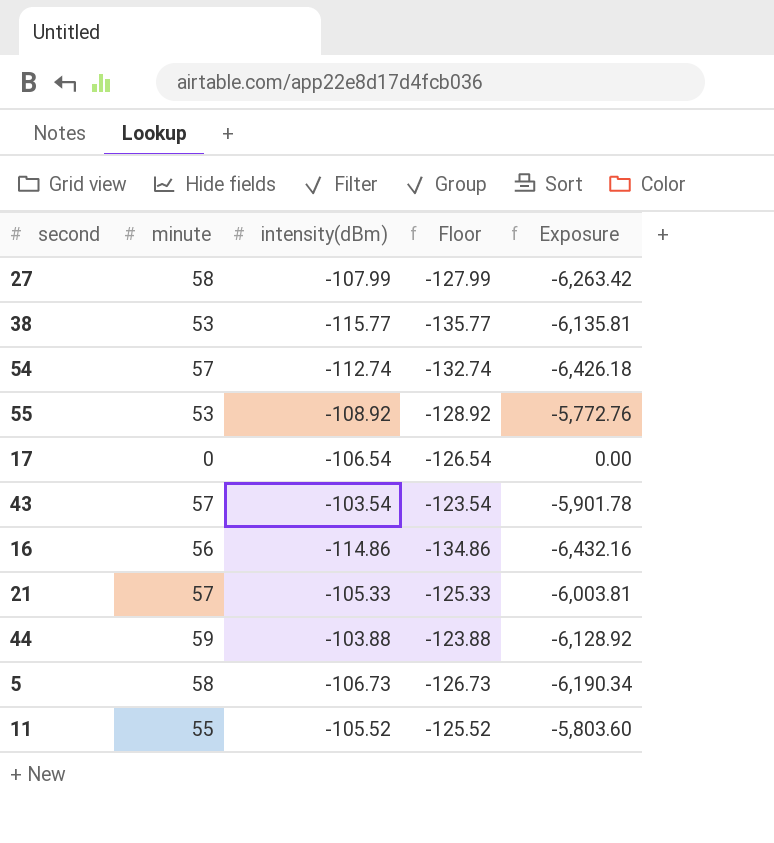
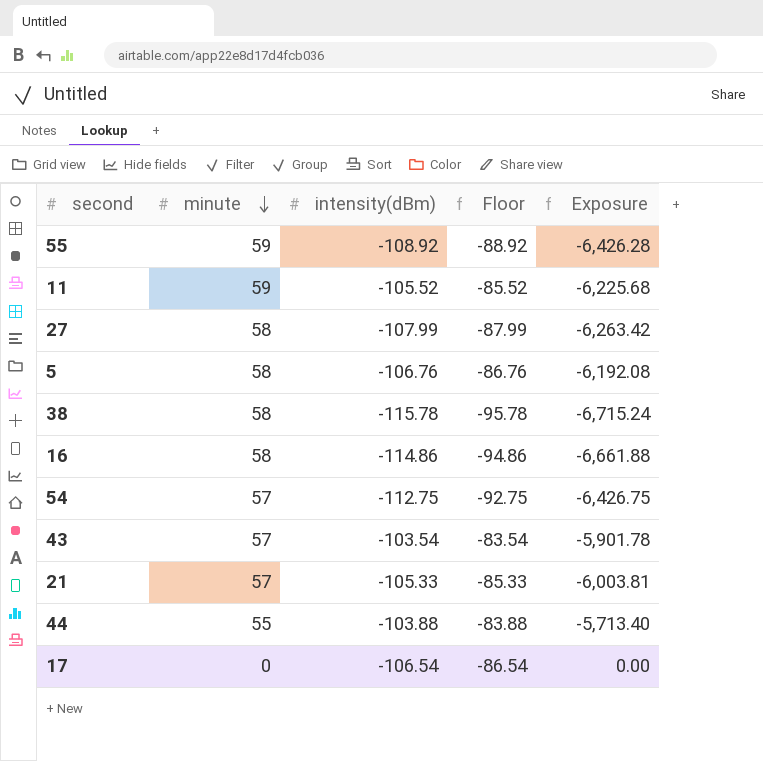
row order: none -> minute descending
column Floor | formula: [intensity(dBm)] - 20 -> [intensity(dBm)] + 20
55 | minute: 53 -> 59
55 | Exposure: -5,772.76 -> -6,426.28
11 | minute: 55 -> 59
11 | Exposure: -5,803.60 -> -6,225.68
5 | intensity(dBm): -106.73 -> -106.76
5 | Exposure: -6,190.34 -> -6,192.08
38 | minute: 53 -> 58
38 | intensity(dBm): -115.77 -> -115.78
38 | Exposure: -6,135.81 -> -6,715.24
16 | minute: 56 -> 58
16 | Exposure: -6,432.16 -> -6,661.88
54 | intensity(dBm): -112.74 -> -112.75
54 | Exposure: -6,426.18 -> -6,426.75
44 | minute: 59 -> 55
44 | Exposure: -6,128.92 -> -5,713.40

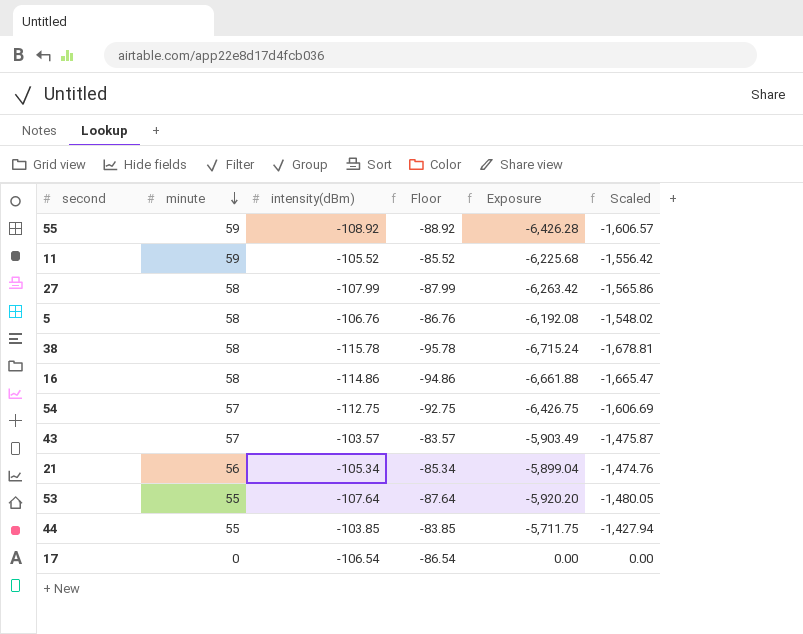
column Scaled | formula: none -> [Exposure] * 0.25
43 | intensity(dBm): -103.54 -> -103.57
43 | Floor: -83.54 -> -83.57
43 | Exposure: -5,901.78 -> -5,903.49
21 | minute: 57 -> 56
21 | intensity(dBm): -105.33 -> -105.34
21 | Floor: -85.33 -> -85.34
21 | Exposure: -6,003.81 -> -5,899.04
row 53: none -> 55 | -107.64 | -87.64 | -5,920.20 | -1,480.05
44 | intensity(dBm): -103.88 -> -103.85
44 | Floor: -83.88 -> -83.85
44 | Exposure: -5,713.40 -> -5,711.75

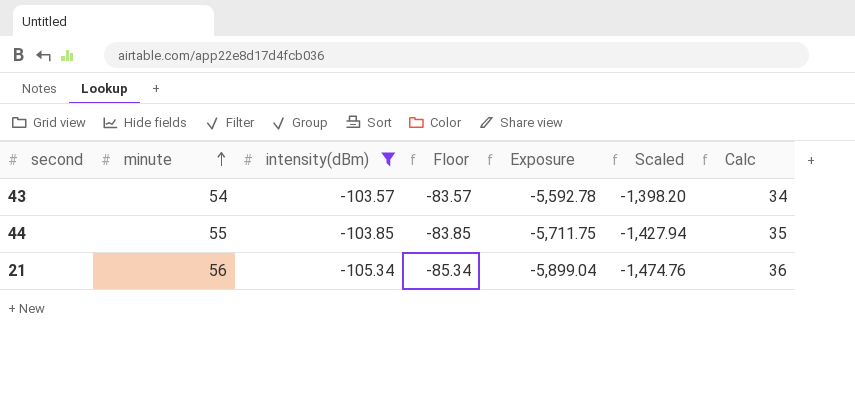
filter: none -> intensity(dBm) >= -105.34
row order: minute descending -> minute ascending
column Calc | formula: none -> [minute] - 20
43 | minute: 57 -> 54
43 | Exposure: -5,903.49 -> -5,592.78
43 | Scaled: -1,475.87 -> -1,398.20

